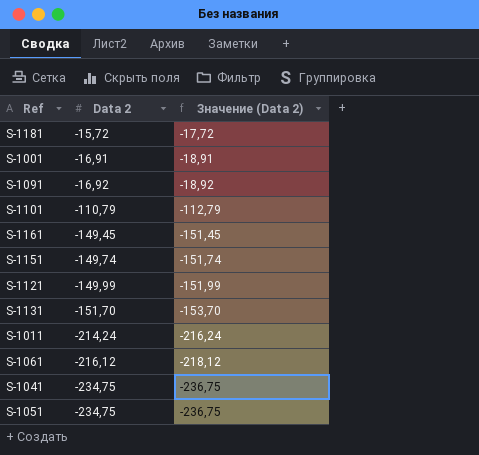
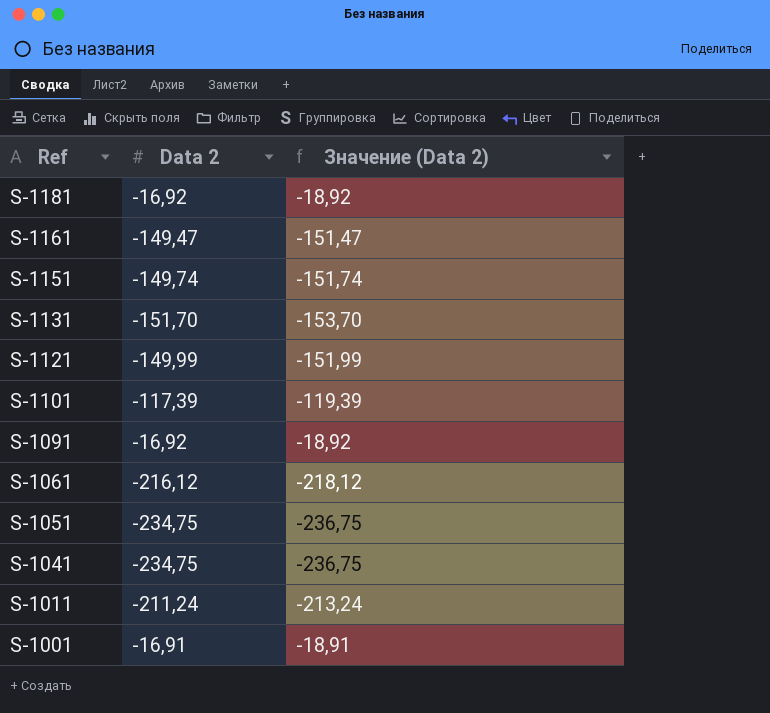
row order: Data 2 descending -> Ref descending
S-1181 | Data 2: -15,72 -> -16,92
S-1181 | Значение (Data 2): -17,72 -> -18,92
S-1161 | Data 2: -149,45 -> -149,47
S-1161 | Значение (Data 2): -151,45 -> -151,47
S-1101 | Data 2: -110,79 -> -117,39
S-1101 | Значение (Data 2): -112,79 -> -119,39
S-1011 | Data 2: -214,24 -> -211,24
S-1011 | Значение (Data 2): -216,24 -> -213,24

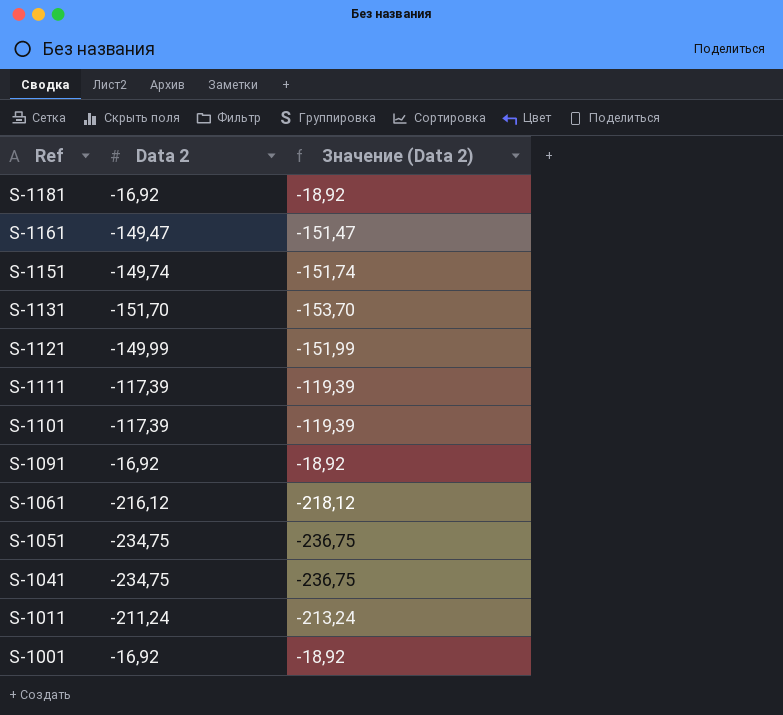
row S-1111: none -> -117,39 | -119,39
S-1001 | Data 2: -16,91 -> -16,92
S-1001 | Значение (Data 2): -18,91 -> -18,92

